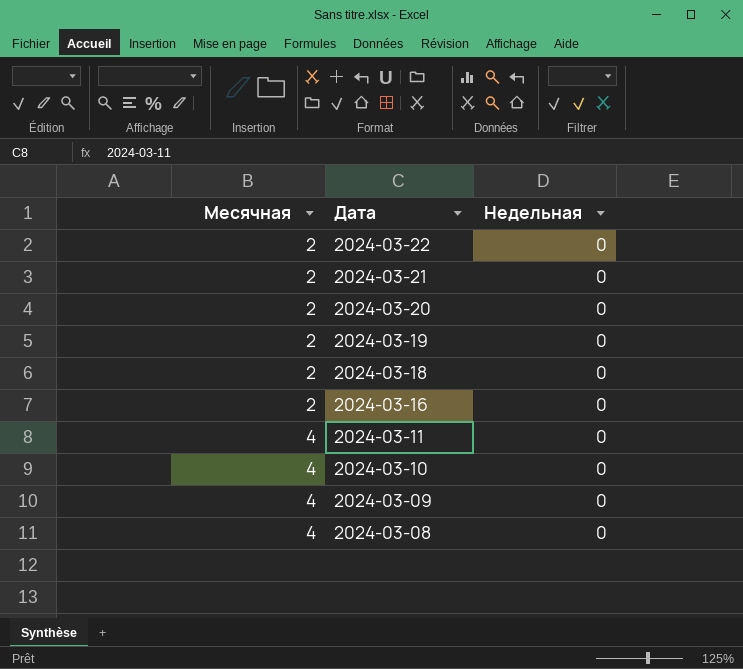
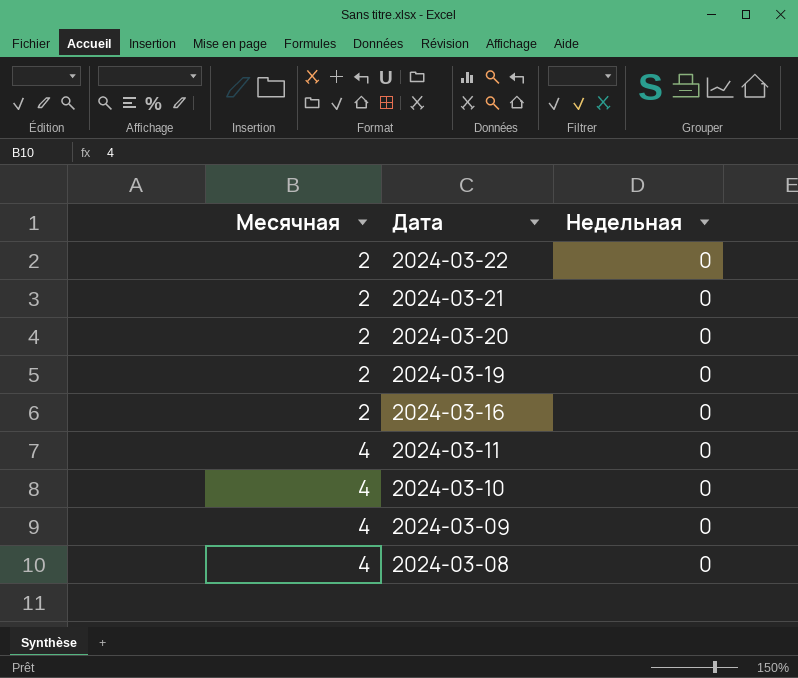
row 2024-03-18: 2 | 0 -> none

